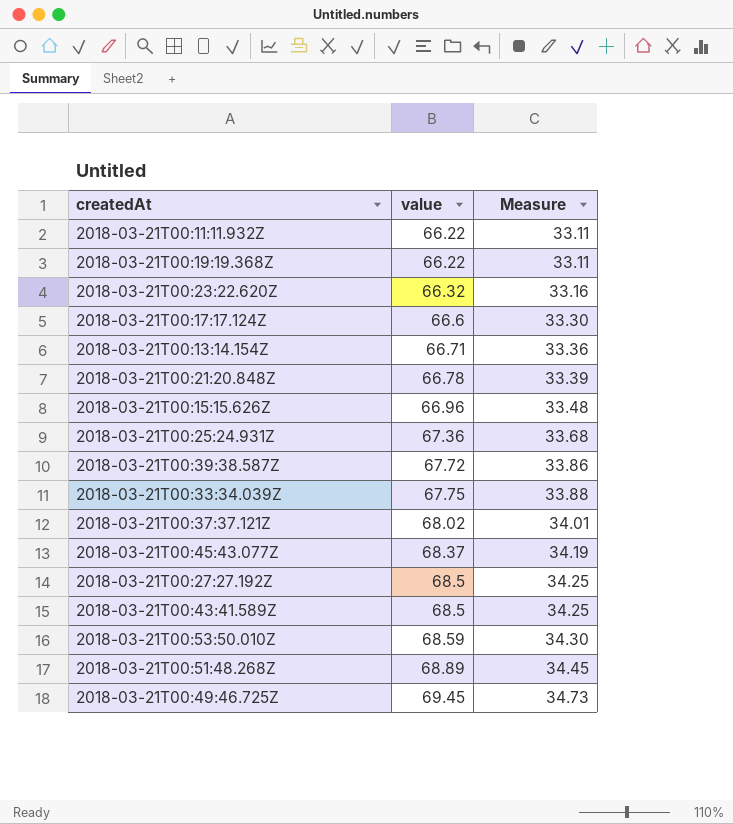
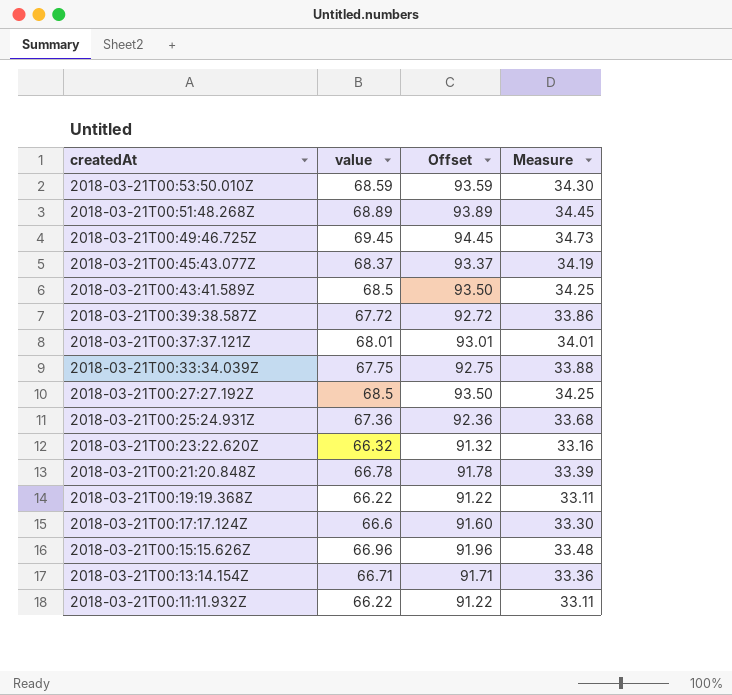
row order: value ascending -> createdAt descending
column Offset | formula: none -> [value] + 25
2018-03-21T00:37:37.121Z | value: 68.02 -> 68.01

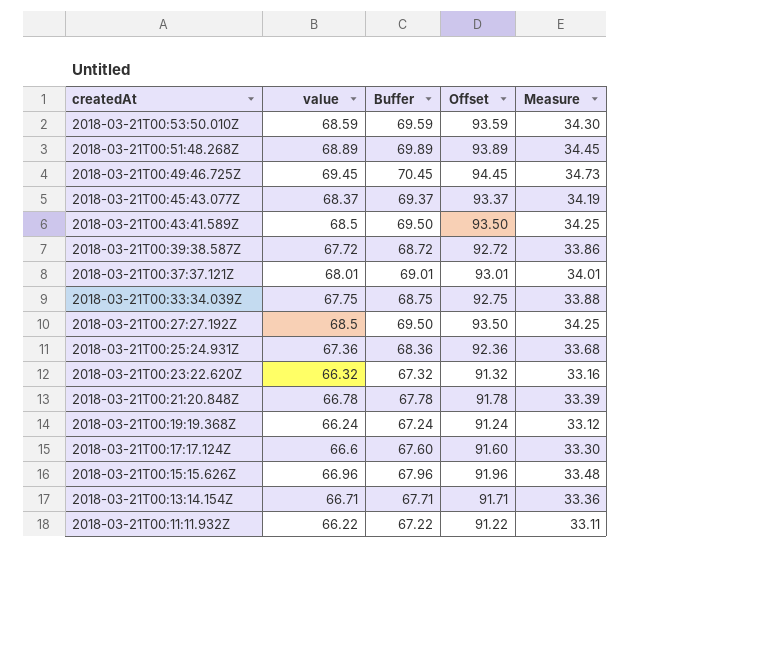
column Buffer | formula: none -> [value] + 1
2018-03-21T00:19:19.368Z | value: 66.22 -> 66.24
2018-03-21T00:19:19.368Z | Offset: 91.22 -> 91.24
2018-03-21T00:19:19.368Z | Measure: 33.11 -> 33.12

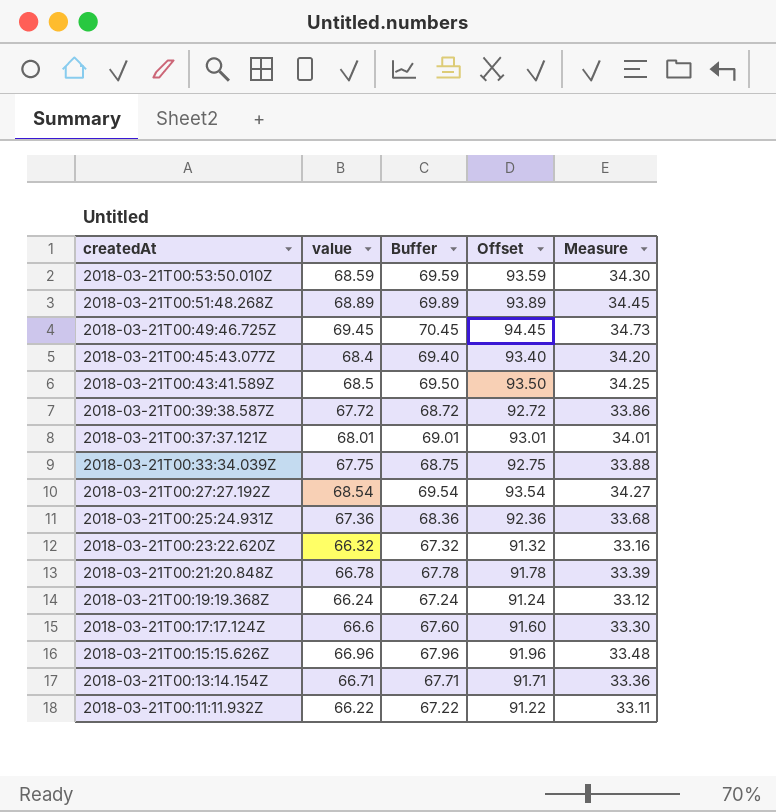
2018-03-21T00:45:43.077Z | value: 68.37 -> 68.4
2018-03-21T00:45:43.077Z | Buffer: 69.37 -> 69.40
2018-03-21T00:45:43.077Z | Offset: 93.37 -> 93.40
2018-03-21T00:45:43.077Z | Measure: 34.19 -> 34.20
2018-03-21T00:27:27.192Z | value: 68.5 -> 68.54
2018-03-21T00:27:27.192Z | Buffer: 69.50 -> 69.54
2018-03-21T00:27:27.192Z | Offset: 93.50 -> 93.54
2018-03-21T00:27:27.192Z | Measure: 34.25 -> 34.27

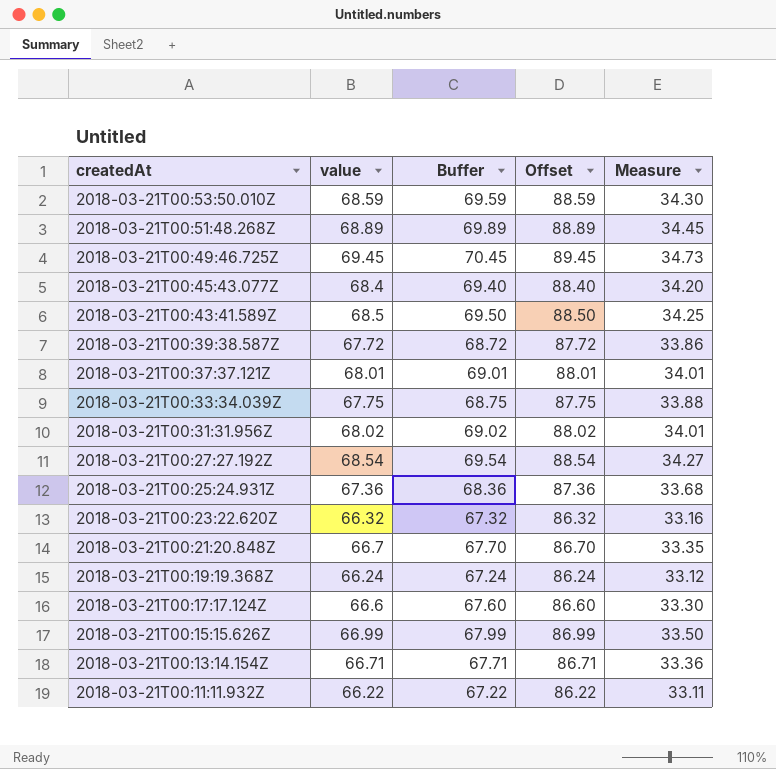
column Offset | formula: [value] + 25 -> [value] + 20
row 2018-03-21T00:31:31.956Z: none -> 68.02 | 69.02 | 88.02 | 34.01
2018-03-21T00:21:20.848Z | value: 66.78 -> 66.7
2018-03-21T00:21:20.848Z | Buffer: 67.78 -> 67.70
2018-03-21T00:21:20.848Z | Measure: 33.39 -> 33.35
2018-03-21T00:15:15.626Z | value: 66.96 -> 66.99
2018-03-21T00:15:15.626Z | Buffer: 67.96 -> 67.99
2018-03-21T00:15:15.626Z | Measure: 33.48 -> 33.50

